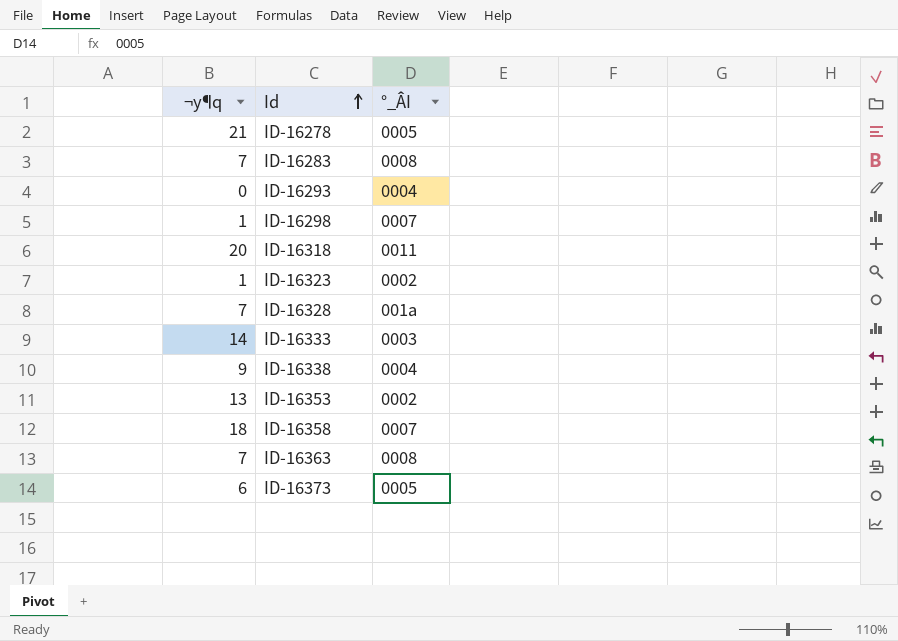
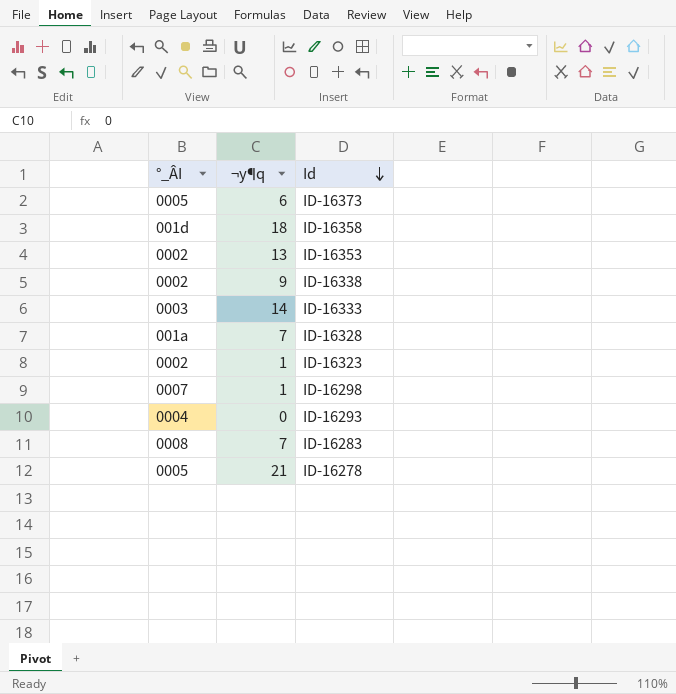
row order: Id ascending -> Id descending
column °_ÂI | position: 3 -> 1
row ID-16318: 20 | 0011 -> none
row ID-16363: 7 | 0008 -> none
ID-16358 | °_ÂI: 0007 -> 001d
ID-16338 | °_ÂI: 0004 -> 0002

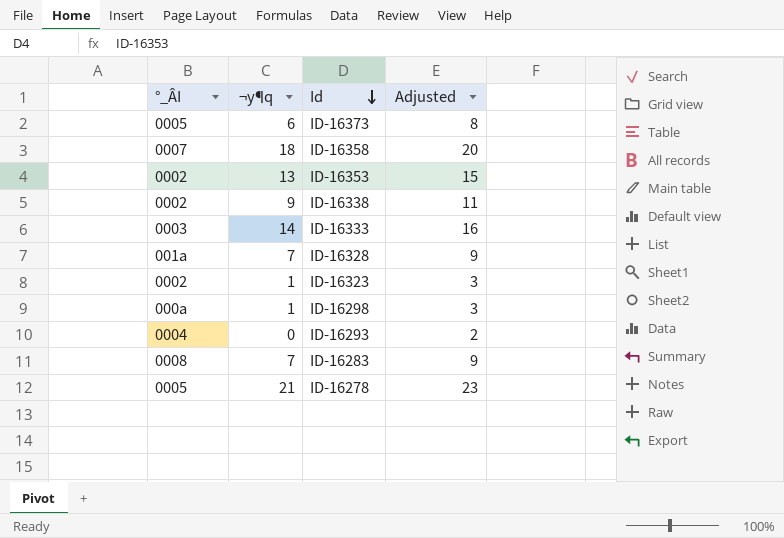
column Adjusted | formula: none -> [¬y¶q] + 2
ID-16358 | °_ÂI: 001d -> 0007
ID-16298 | °_ÂI: 0007 -> 000a

